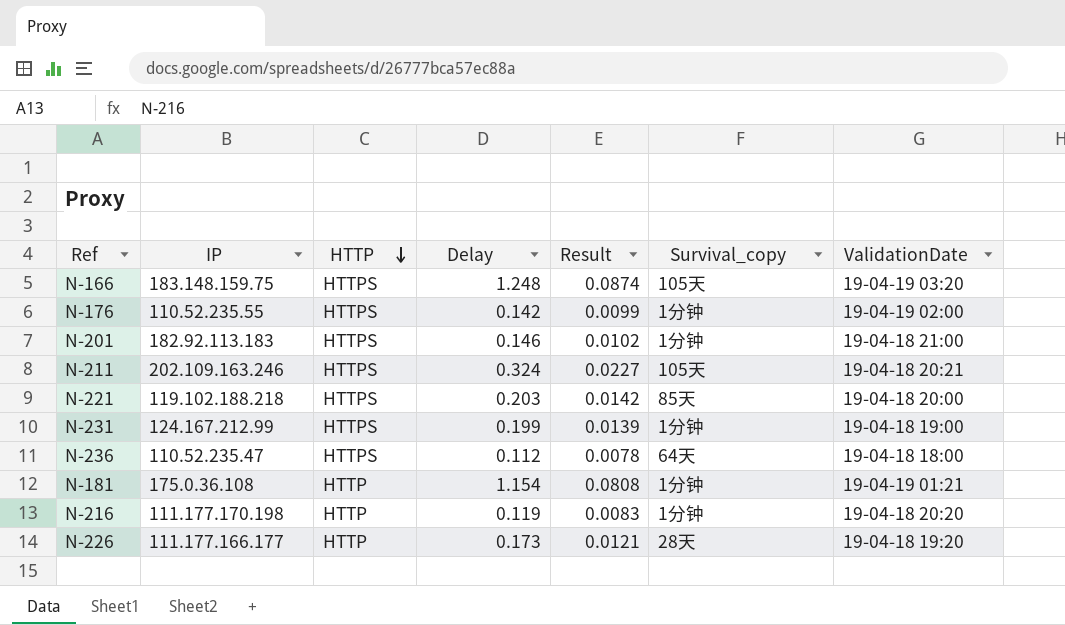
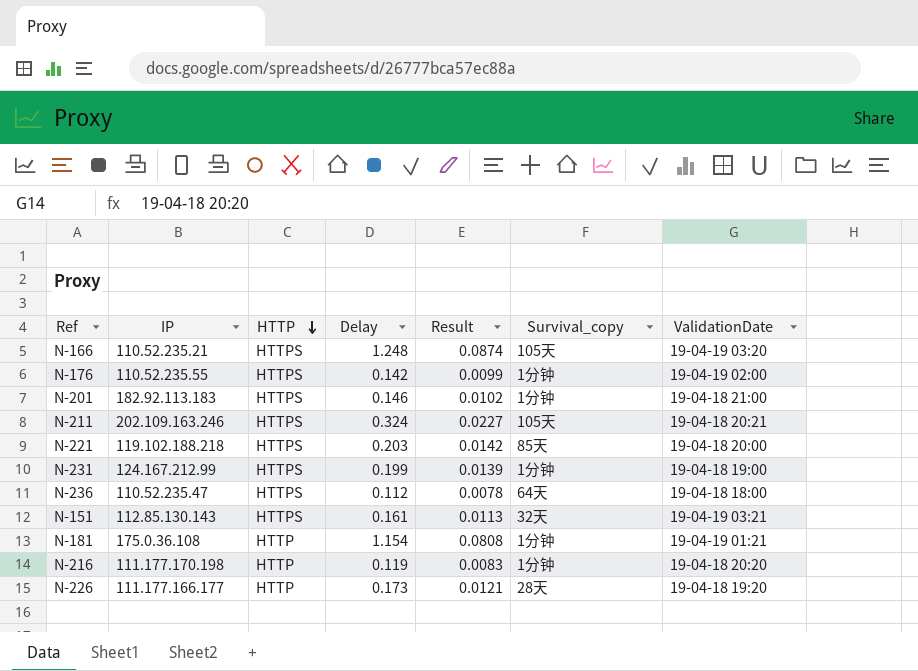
N-166 | IP: 183.148.159.75 -> 110.52.235.21
row N-151: none -> 112.85.130.143 | HTTPS | 0.161 | 0.0113 | 32天 | 19-04-19 03:21

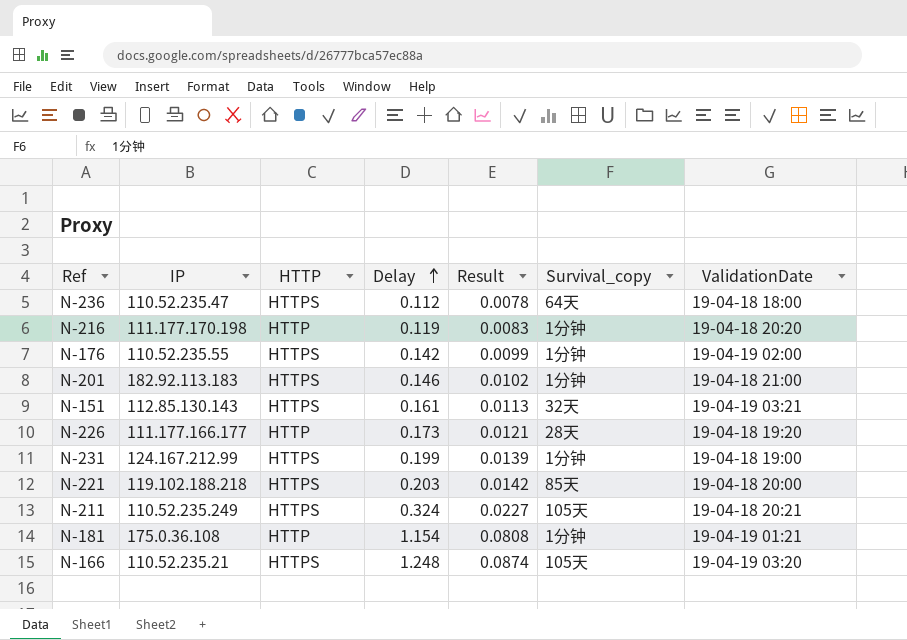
row order: HTTP descending -> Delay ascending
N-211 | IP: 202.109.163.246 -> 110.52.235.249

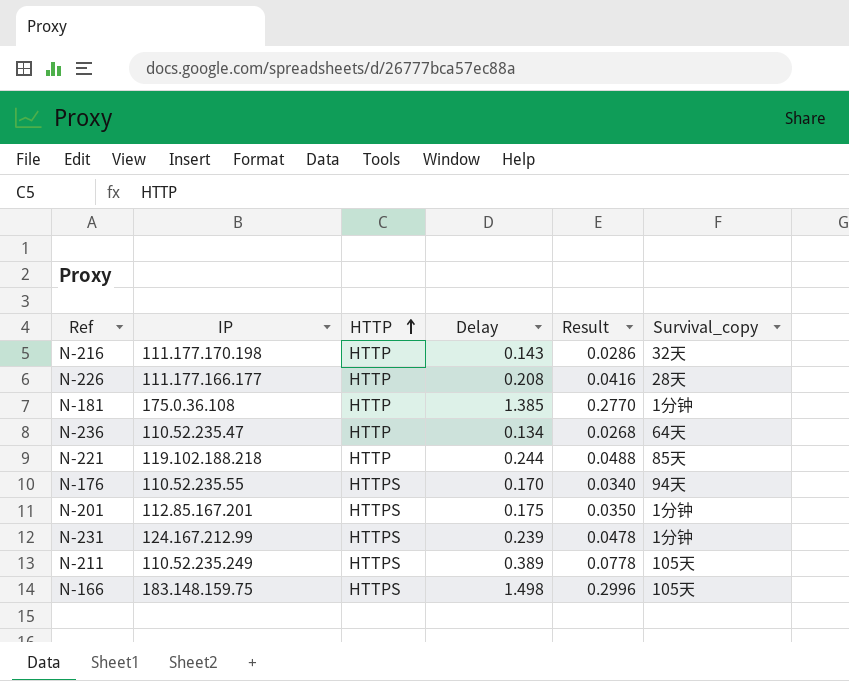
row order: Delay ascending -> HTTP ascending
column ValidationDate | position: 7 -> none
column Result | formula: [Delay] * 0.07 -> [Delay] * 0.2
row N-151: 112.85.130.143 | HTTPS | 0.161 | 0.0113 | 32天 | 19-04-19 03:21 -> none
N-216 | Delay: 0.119 -> 0.143
N-216 | Survival_copy: 1分钟 -> 32天
N-226 | Delay: 0.173 -> 0.208
N-181 | Delay: 1.154 -> 1.385
N-236 | HTTP: HTTPS -> HTTP
N-236 | Delay: 0.112 -> 0.134
N-221 | HTTP: HTTPS -> HTTP
N-221 | Delay: 0.203 -> 0.244
N-176 | Delay: 0.142 -> 0.170
N-176 | Survival_copy: 1分钟 -> 94天
N-201 | IP: 182.92.113.183 -> 112.85.167.201
N-201 | Delay: 0.146 -> 0.175
N-231 | Delay: 0.199 -> 0.239
N-211 | Delay: 0.324 -> 0.389
N-166 | IP: 110.52.235.21 -> 183.148.159.75
N-166 | Delay: 1.248 -> 1.498

